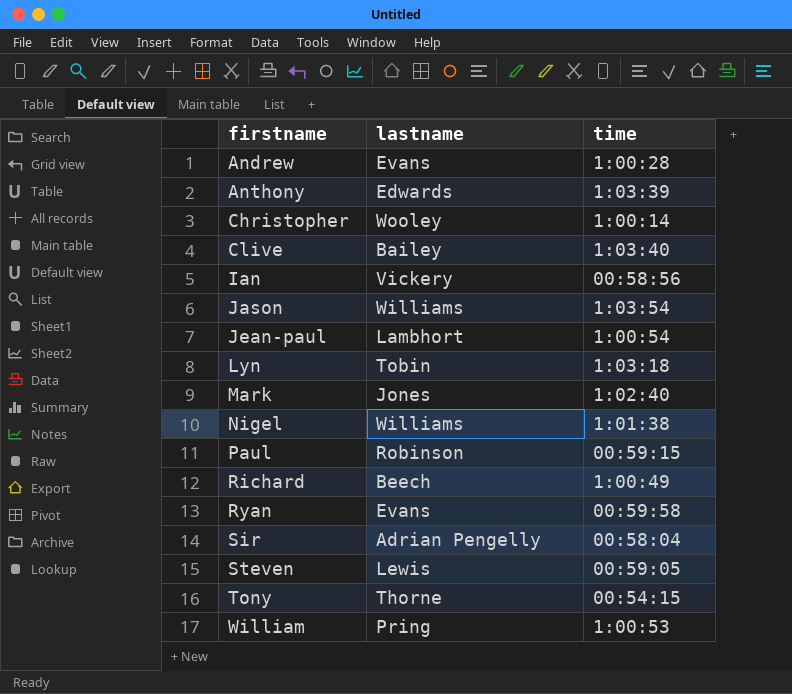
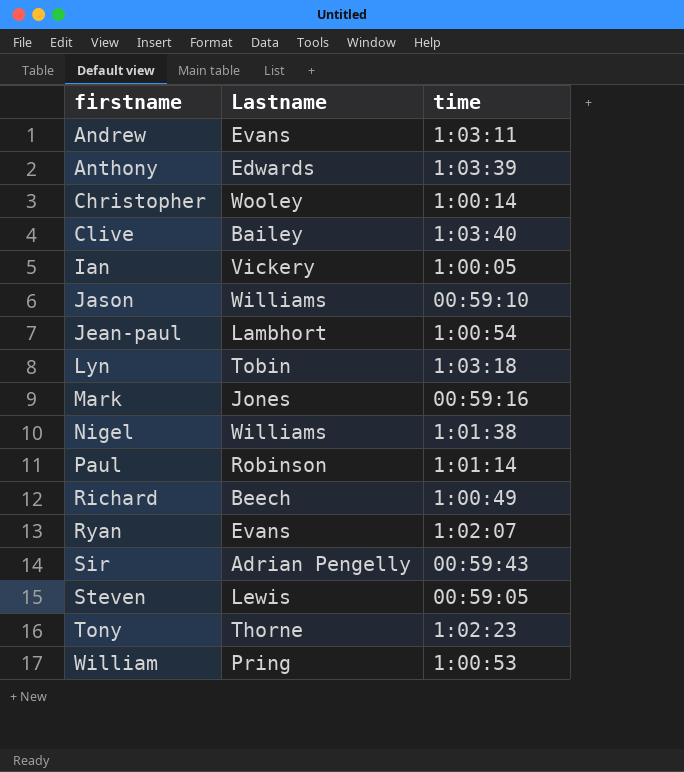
column name: lastname -> Lastname
Andrew | time: 1:00:28 -> 1:03:11
Ian | time: 00:58:56 -> 1:00:05
Jason | time: 1:03:54 -> 00:59:10
Mark | time: 1:02:40 -> 00:59:16
Paul | time: 00:59:15 -> 1:01:14
Ryan | time: 00:59:58 -> 1:02:07
Sir | time: 00:58:04 -> 00:59:43
Tony | time: 00:54:15 -> 1:02:23

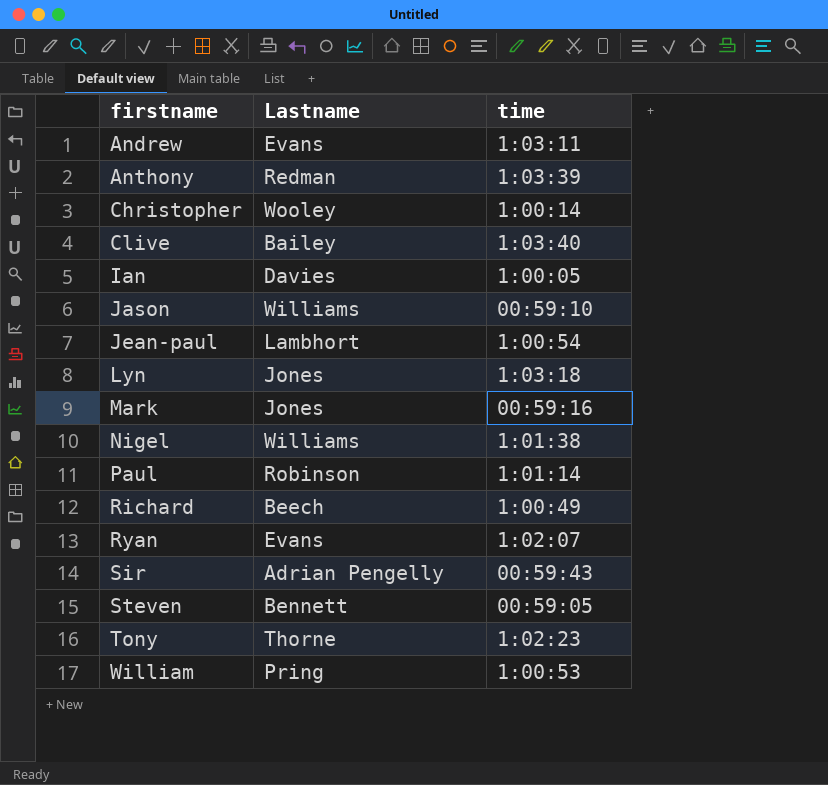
Anthony | Lastname: Edwards -> Redman
Ian | Lastname: Vickery -> Davies
Lyn | Lastname: Tobin -> Jones
Steven | Lastname: Lewis -> Bennett

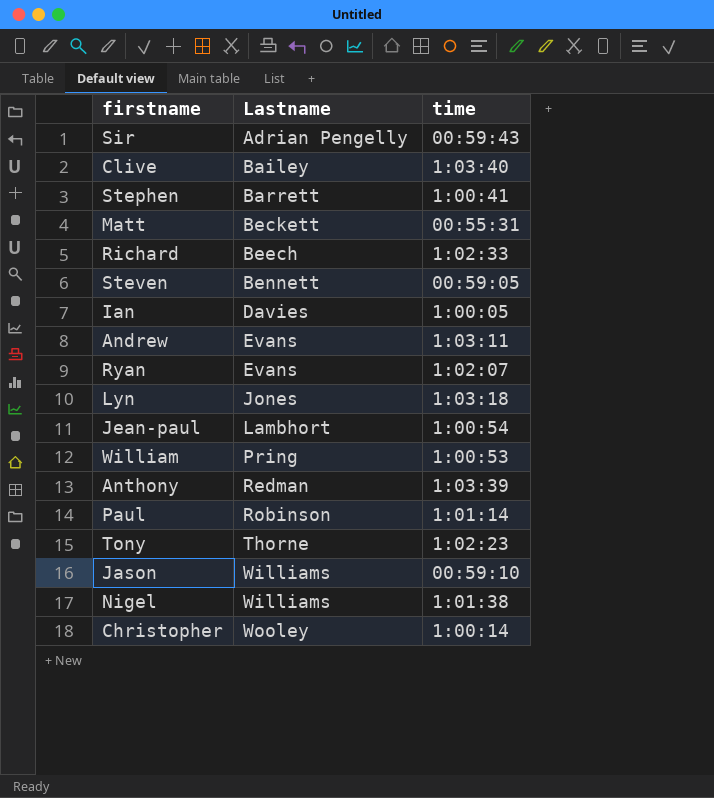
row order: firstname ascending -> Lastname ascending
row Mark: Jones | 00:59:16 -> none
row Stephen: none -> Barrett | 1:00:41
row Matt: none -> Beckett | 00:55:31
Richard | time: 1:00:49 -> 1:02:33

